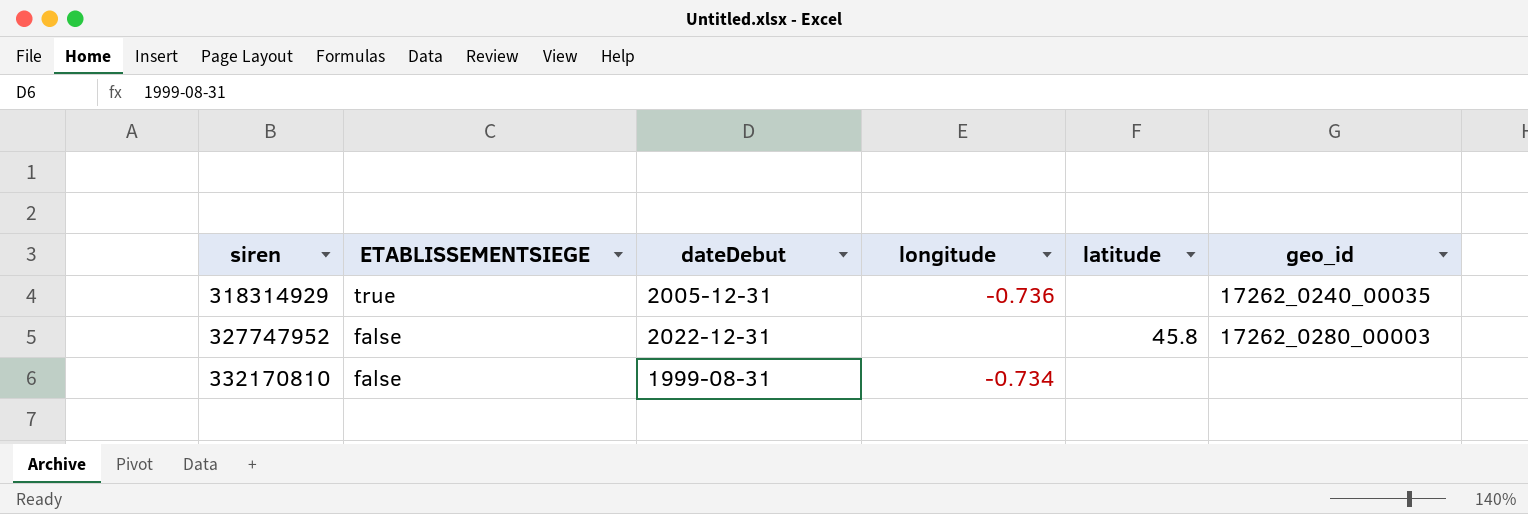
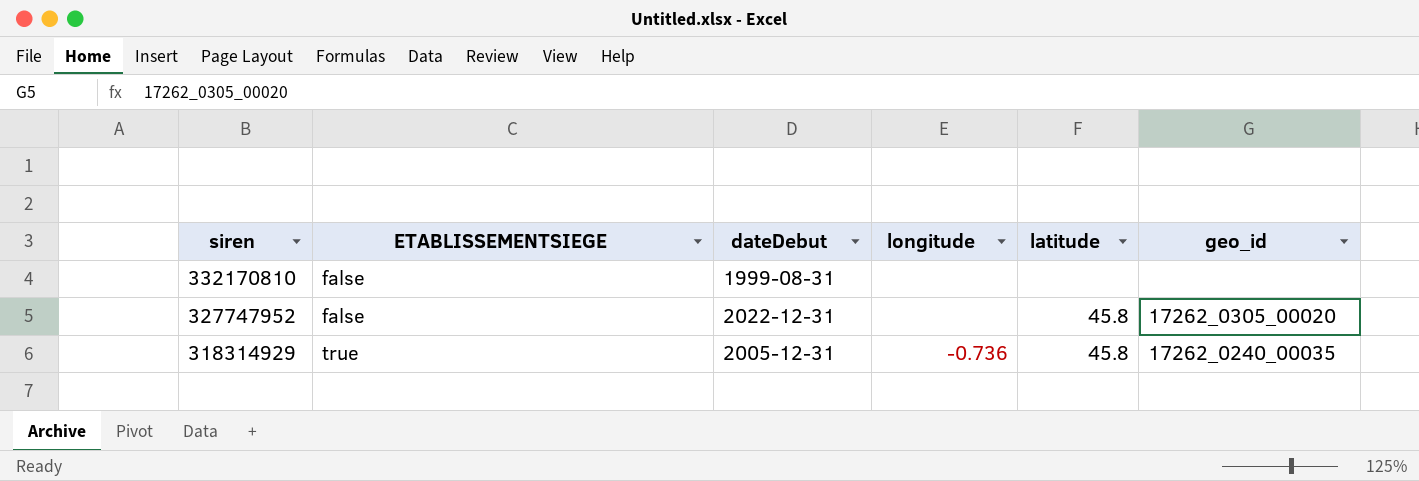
row order: siren ascending -> siren descending
332170810 | longitude: -0.734 -> none
327747952 | geo_id: 17262_0280_00003 -> 17262_0305_00020
318314929 | latitude: none -> 45.8

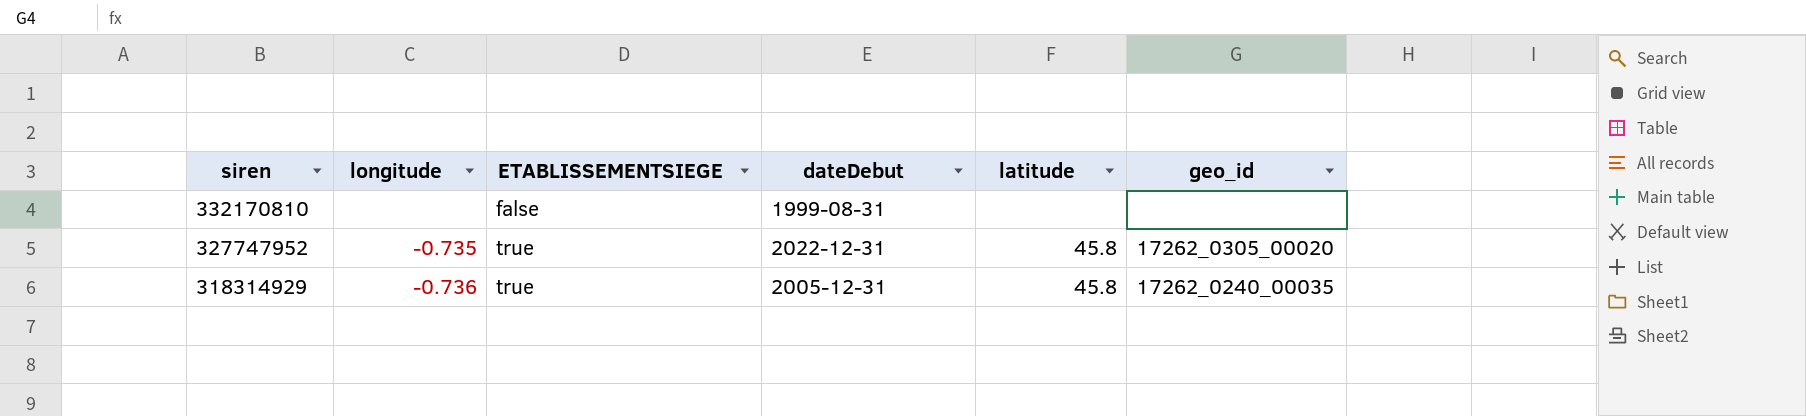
column longitude | position: 4 -> 2
327747952 | longitude: none -> -0.735
327747952 | ETABLISSEMENTSIEGE: false -> true

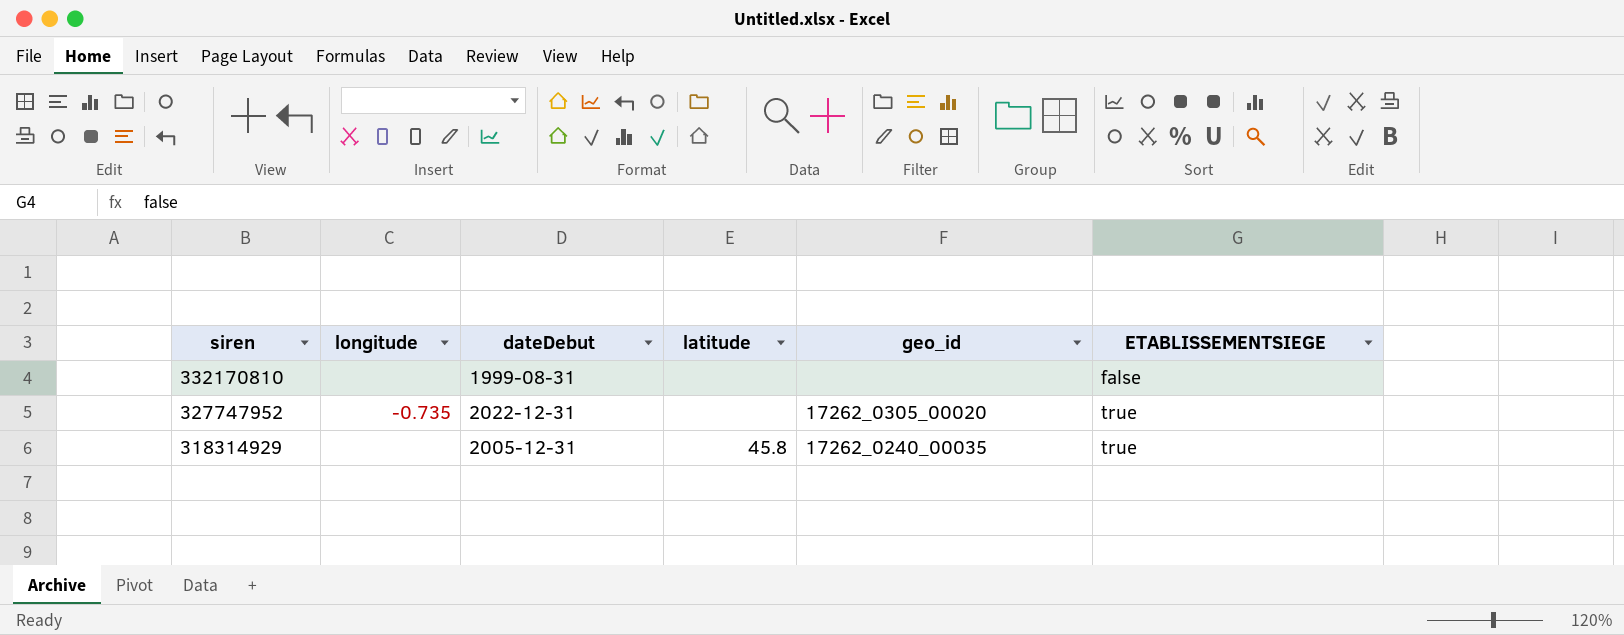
column ETABLISSEMENTSIEGE | position: 3 -> 6
327747952 | latitude: 45.8 -> none
318314929 | longitude: -0.736 -> none

